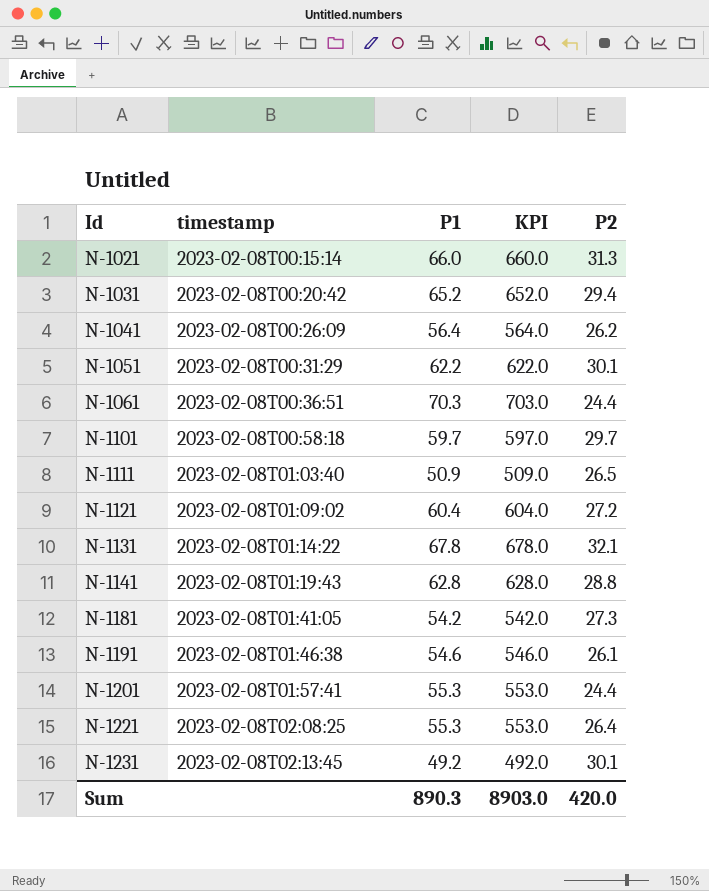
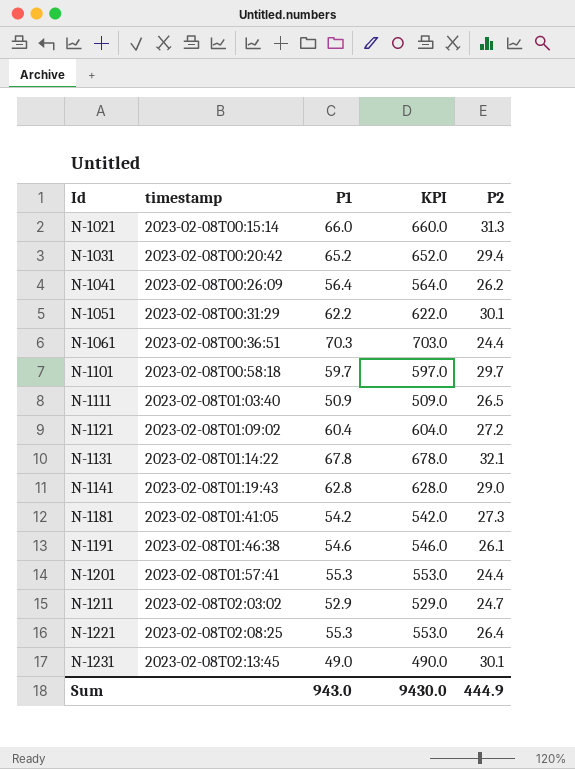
N-1141 | P2: 28.8 -> 29.0
row N-1211: none -> 2023-02-08T02:03:02 | 52.9 | 529.0 | 24.7
N-1231 | P1: 49.2 -> 49.0
N-1231 | KPI: 492.0 -> 490.0
Sum | P1: 890.3 -> 943.0
Sum | KPI: 8903.0 -> 9430.0
Sum | P2: 420.0 -> 444.9

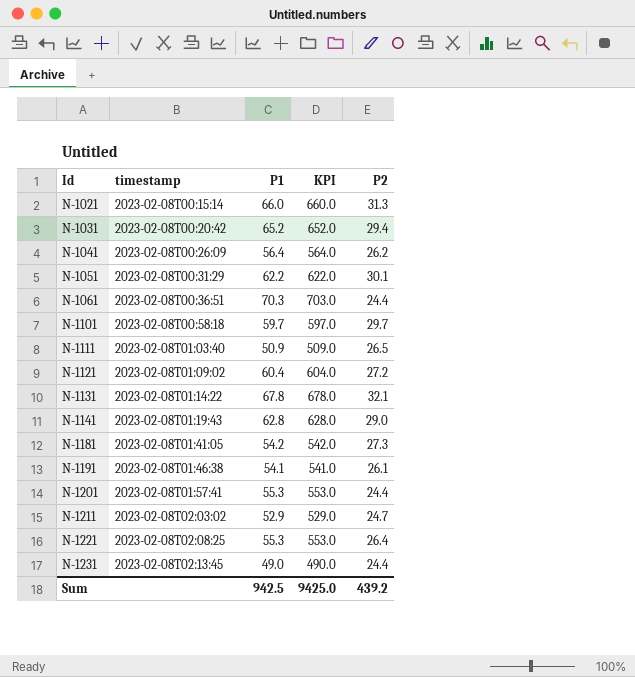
N-1191 | P1: 54.6 -> 54.1
N-1191 | KPI: 546.0 -> 541.0
N-1231 | P2: 30.1 -> 24.4
Sum | P1: 943.0 -> 942.5
Sum | KPI: 9430.0 -> 9425.0
Sum | P2: 444.9 -> 439.2

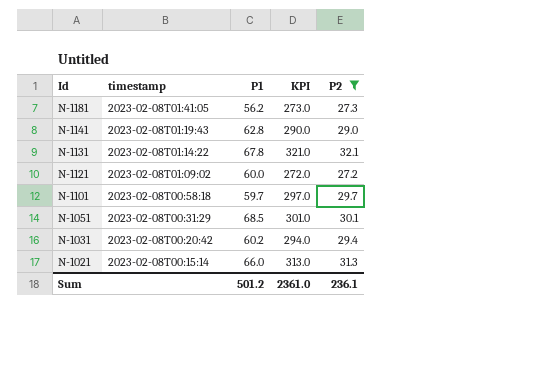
filter: none -> P2 >= 27.2
row order: Id ascending -> Id descending
column KPI | formula: [P1] * 10 -> [P2] * 10
N-1181 | P1: 54.2 -> 56.2
N-1121 | P1: 60.4 -> 60.0
N-1051 | P1: 62.2 -> 68.5
N-1031 | P1: 65.2 -> 60.2
Sum | P1: 942.5 -> 501.2
Sum | KPI: 9425.0 -> 2361.0
Sum | P2: 439.2 -> 236.1

